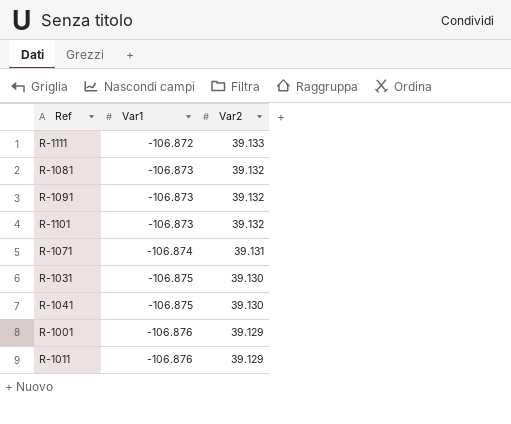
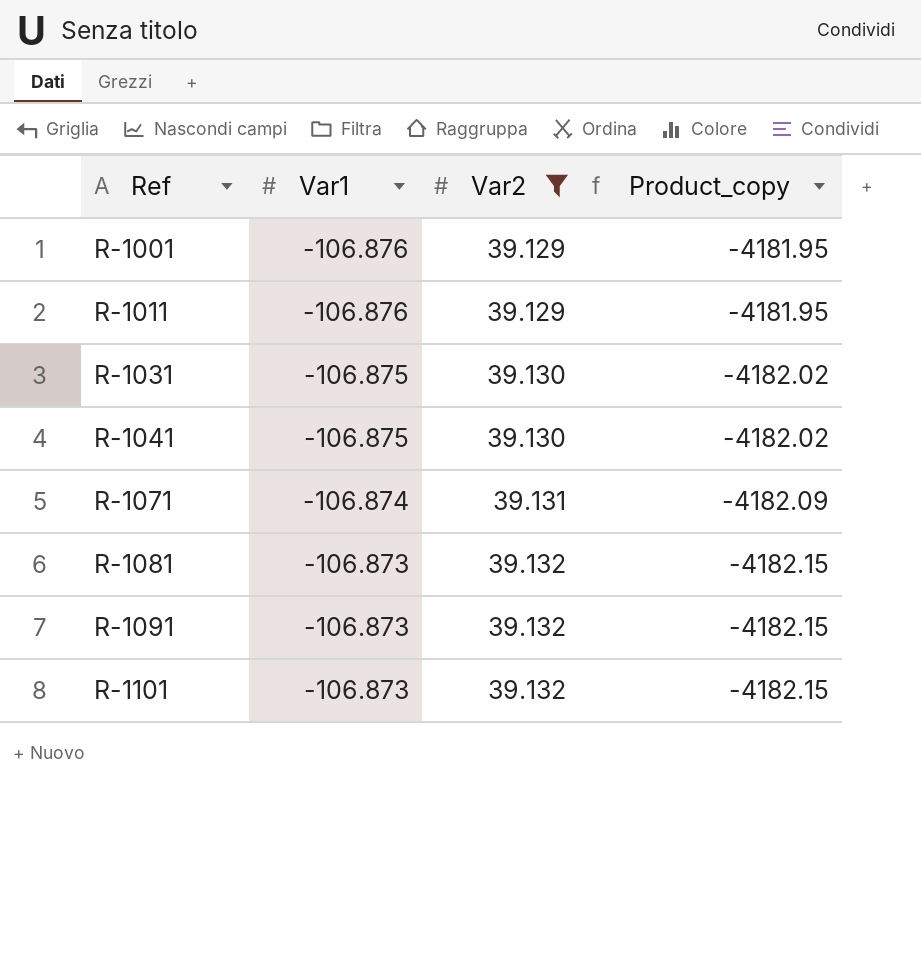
filter: none -> Var2 != 39.133
row order: Var1 descending -> Ref ascending
column Product_copy | formula: none -> [Var1] * [Var2]

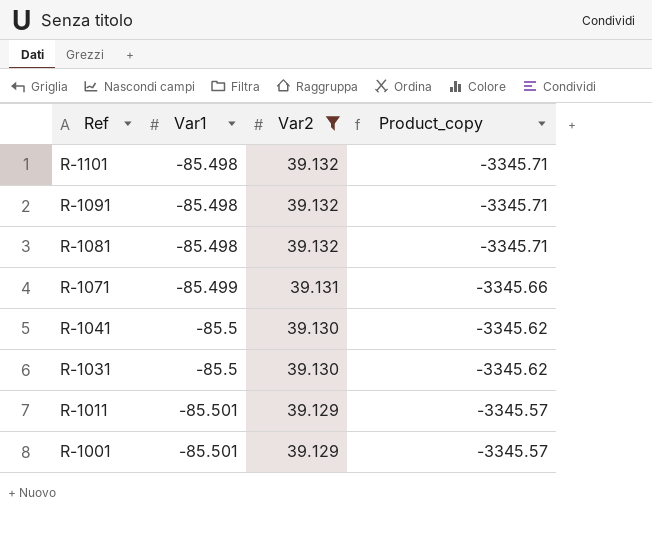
row order: Ref ascending -> Ref descending
R-1101 | Var1: -106.873 -> -85.498
R-1101 | Product_copy: -4182.15 -> -3345.71
R-1091 | Var1: -106.873 -> -85.498
R-1091 | Product_copy: -4182.15 -> -3345.71
R-1081 | Var1: -106.873 -> -85.498
R-1081 | Product_copy: -4182.15 -> -3345.71
R-1071 | Var1: -106.874 -> -85.499
R-1071 | Product_copy: -4182.09 -> -3345.66
R-1041 | Var1: -106.875 -> -85.5
R-1041 | Product_copy: -4182.02 -> -3345.62
R-1031 | Var1: -106.875 -> -85.5
R-1031 | Product_copy: -4182.02 -> -3345.62
R-1011 | Var1: -106.876 -> -85.501
R-1011 | Product_copy: -4181.95 -> -3345.57
R-1001 | Var1: -106.876 -> -85.501
R-1001 | Product_copy: -4181.95 -> -3345.57

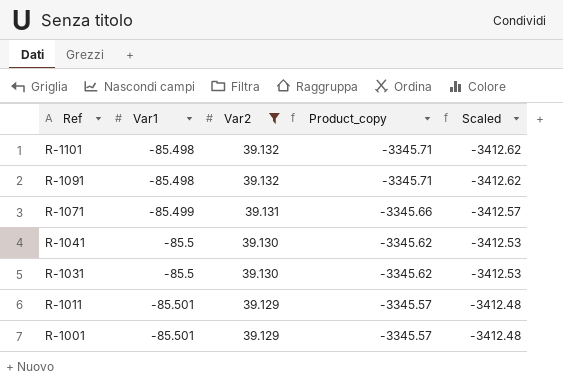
column Scaled | formula: none -> [Product_copy] * 1.02
row R-1081: -85.498 | 39.132 | -3345.71 -> none

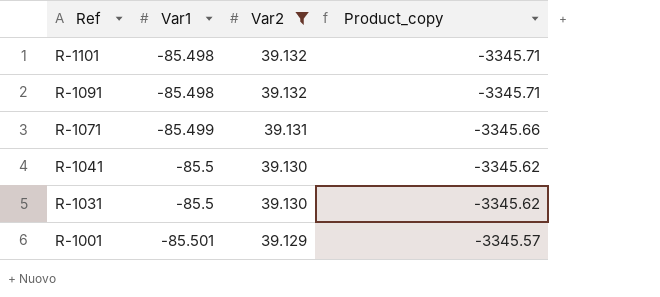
column Scaled | formula: [Product_copy] * 1.02 -> none
row R-1011: -85.501 | 39.129 | -3345.57 | -3412.48 -> none

